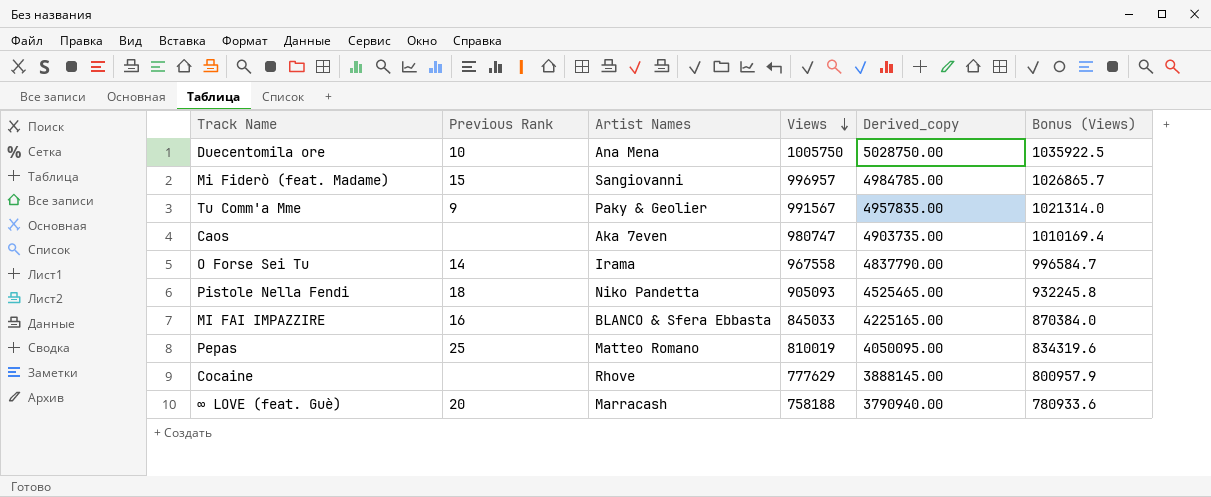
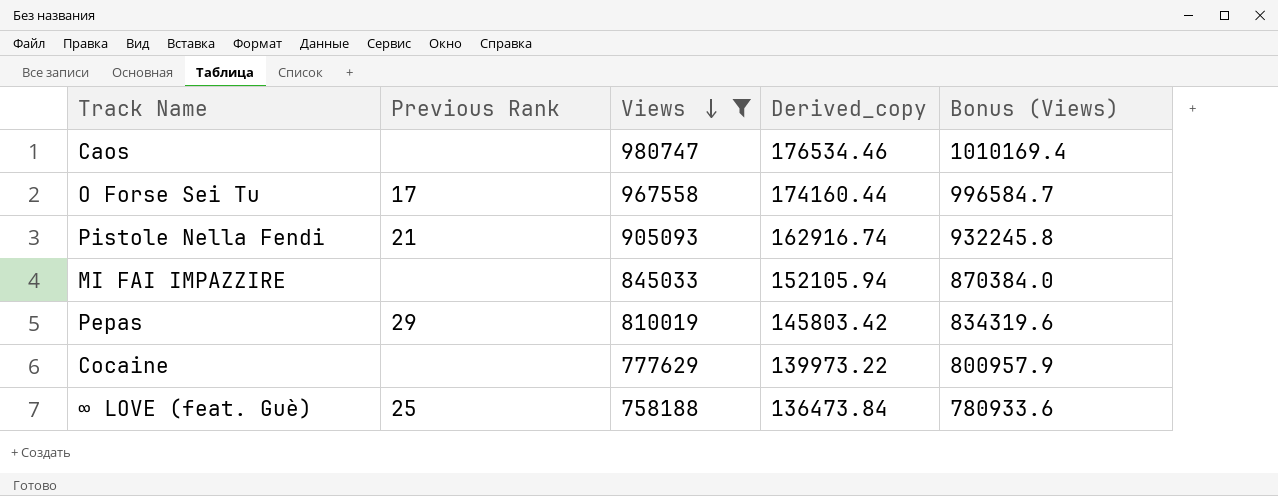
filter: none -> Views <= 980747
column Artist Names | position: 3 -> none
column Derived_copy | formula: [Views] * 5 -> [Views] * 0.18
O Forse Sei Tu | Previous Rank: 14 -> 17
Pistole Nella Fendi | Previous Rank: 18 -> 21
MI FAI IMPAZZIRE | Previous Rank: 16 -> none
Pepas | Previous Rank: 25 -> 29
∞ LOVE (feat. Guè) | Previous Rank: 20 -> 25

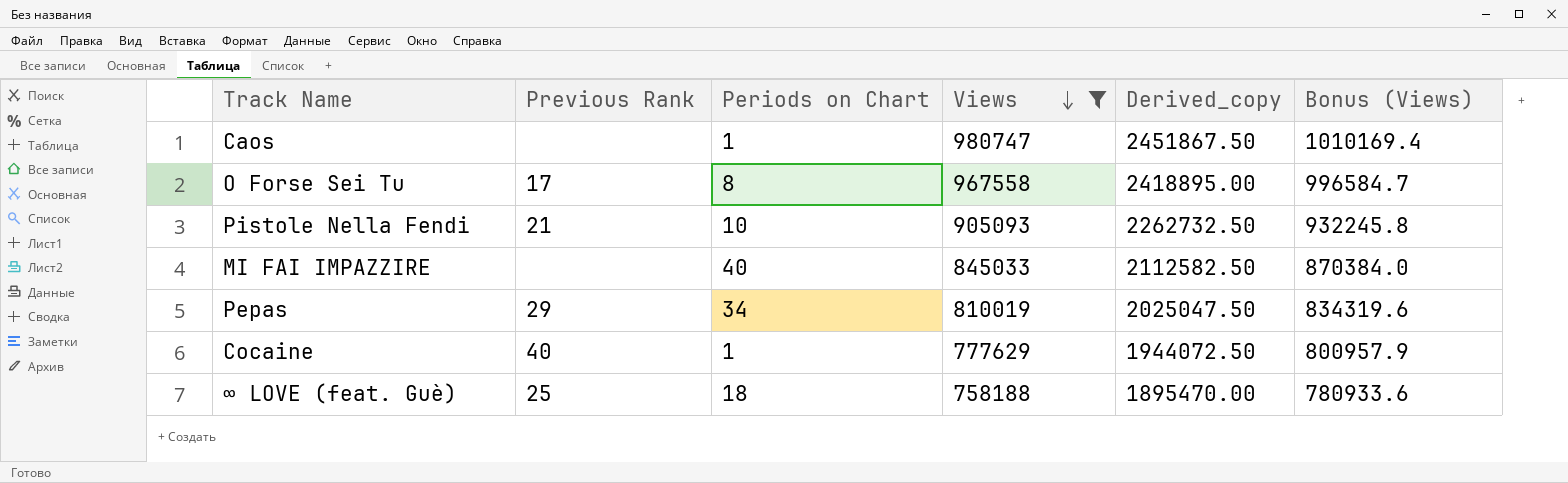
column Periods on Chart | position: none -> 3
column Derived_copy | formula: [Views] * 0.18 -> [Views] * 2.5
Cocaine | Previous Rank: none -> 40

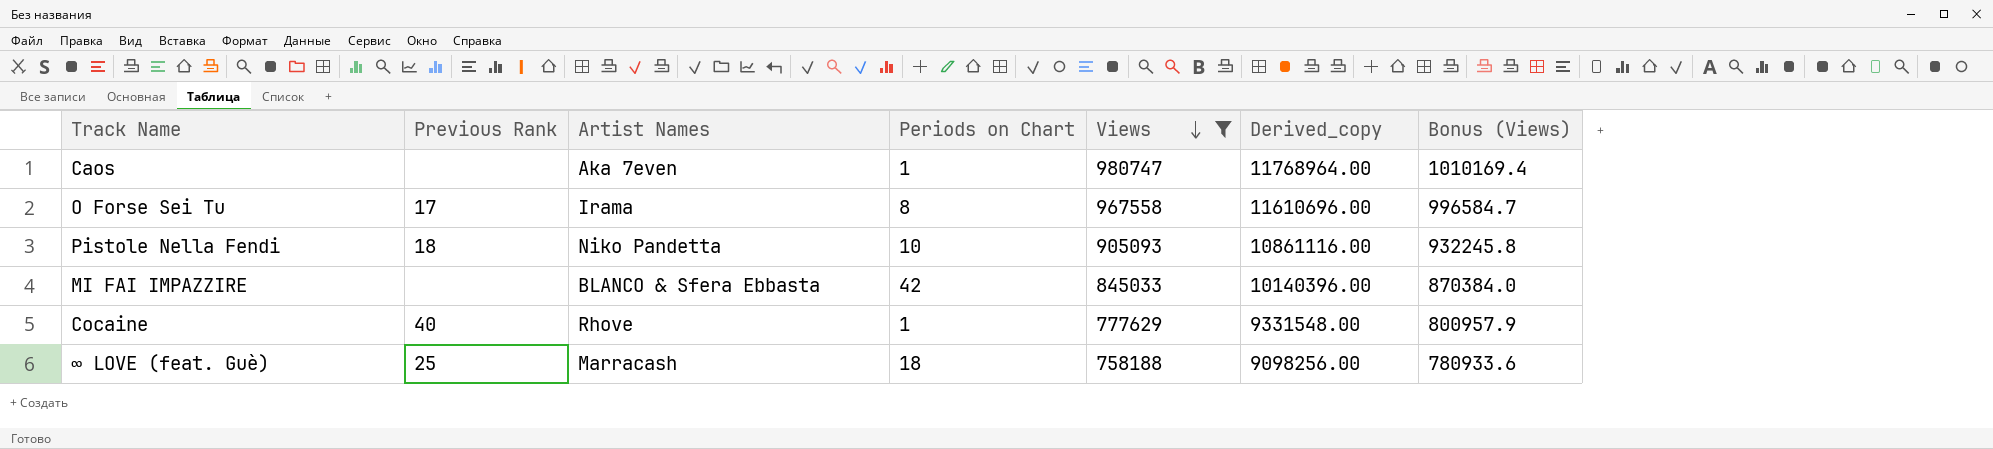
column Artist Names | position: none -> 3
column Derived_copy | formula: [Views] * 2.5 -> [Views] * 12
row Pepas: 29 | 34 | 810019 | 2025047.50 | 834319.6 -> none
Pistole Nella Fendi | Previous Rank: 21 -> 18
MI FAI IMPAZZIRE | Periods on Chart: 40 -> 42

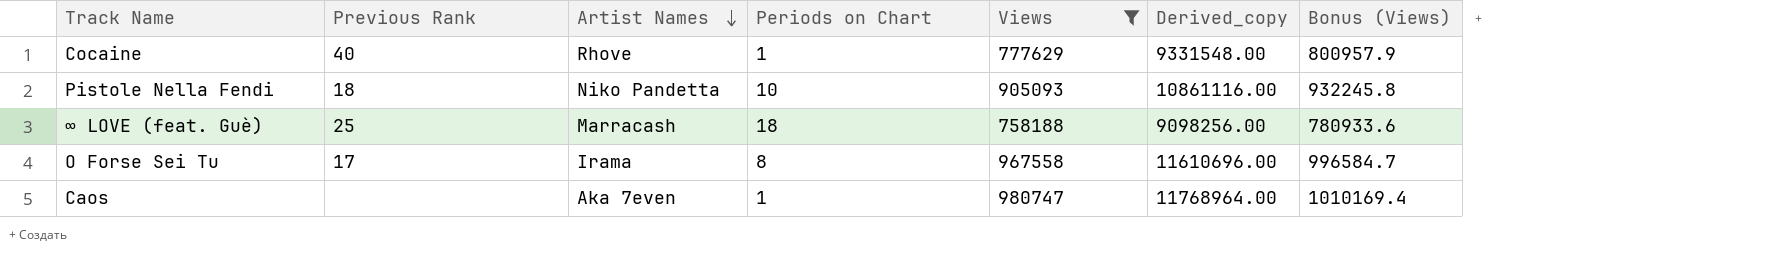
row order: Views descending -> Artist Names descending
row MI FAI IMPAZZIRE: none | BLANCO & Sfera Ebbasta | 42 | 845033 | 10140396.00 | 870384.0 -> none

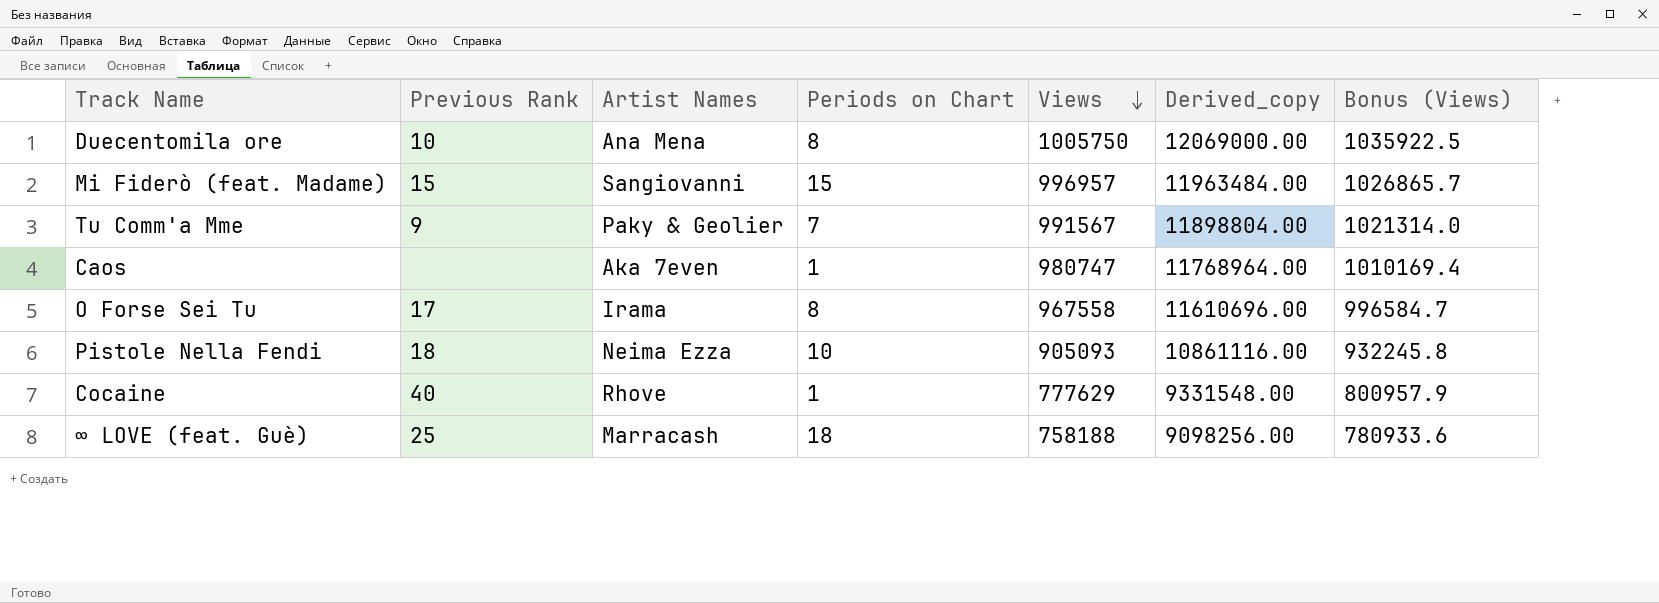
filter: Views <= 980747 -> none
row order: Artist Names descending -> Views descending
Pistole Nella Fendi | Artist Names: Niko Pandetta -> Neima Ezza

